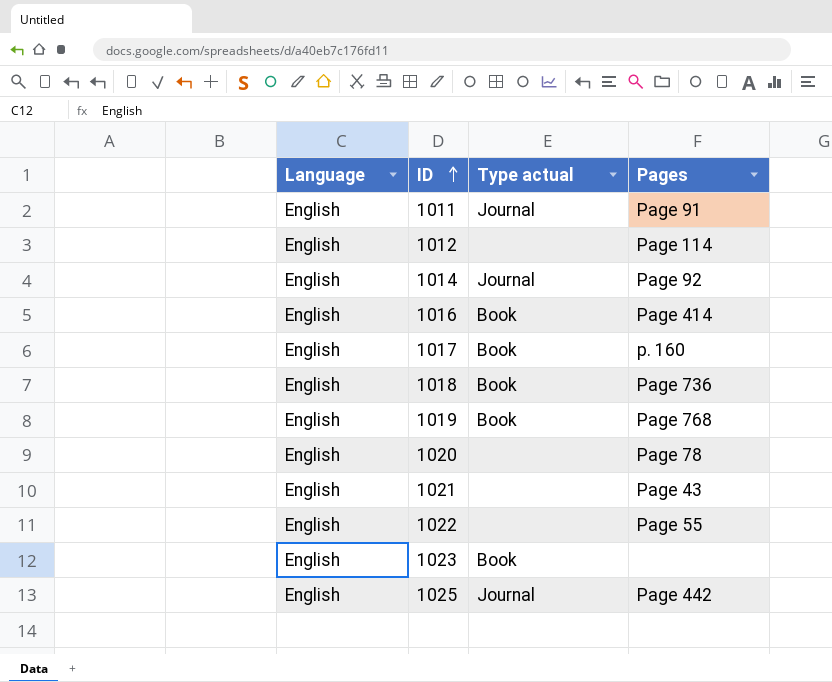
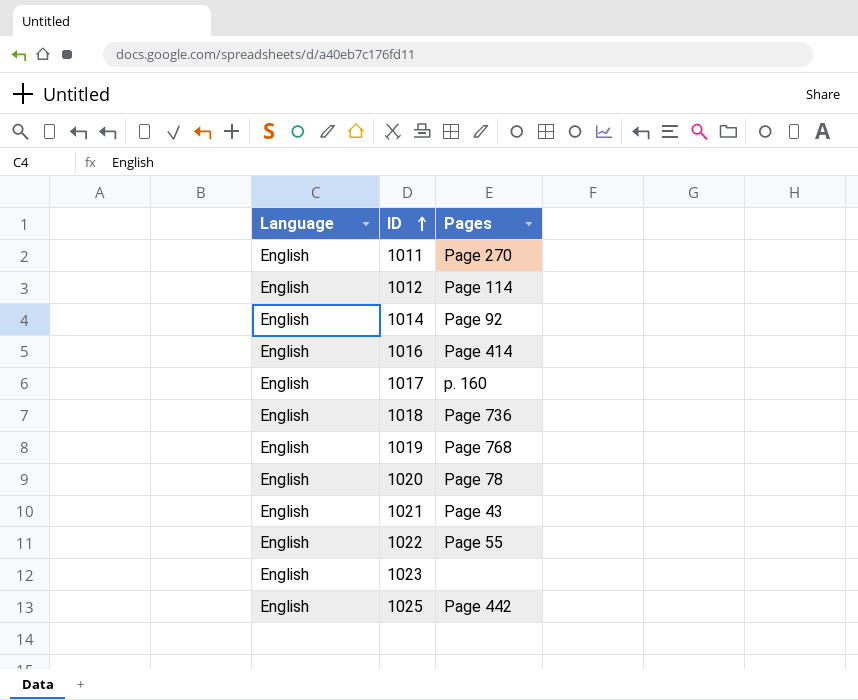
column Type actual | position: 3 -> none
1011 | Pages: Page 91 -> Page 270

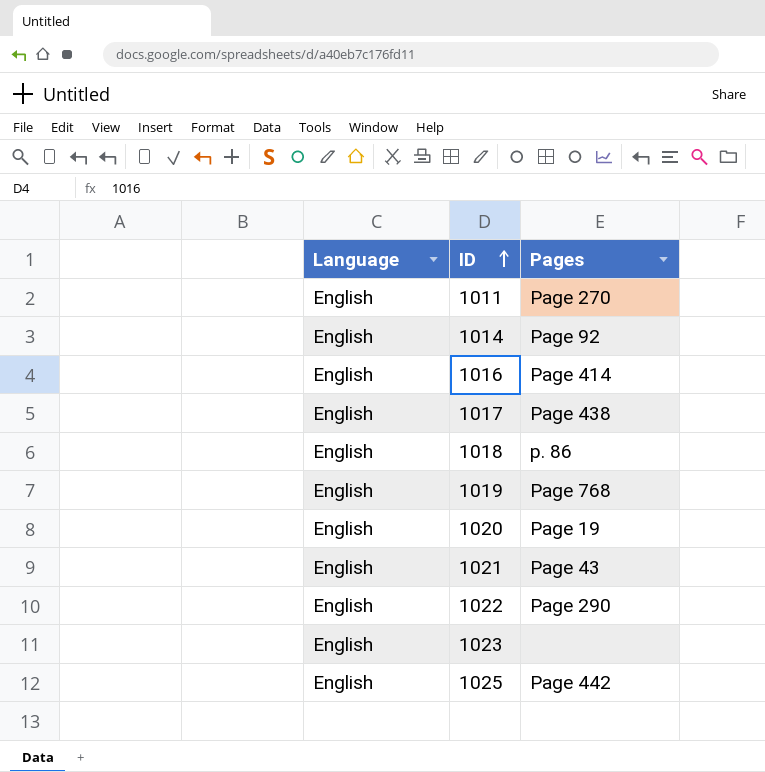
row 1012: English | Page 114 -> none
1017 | Pages: p. 160 -> Page 438
1018 | Pages: Page 736 -> p. 86
1020 | Pages: Page 78 -> Page 19
1022 | Pages: Page 55 -> Page 290

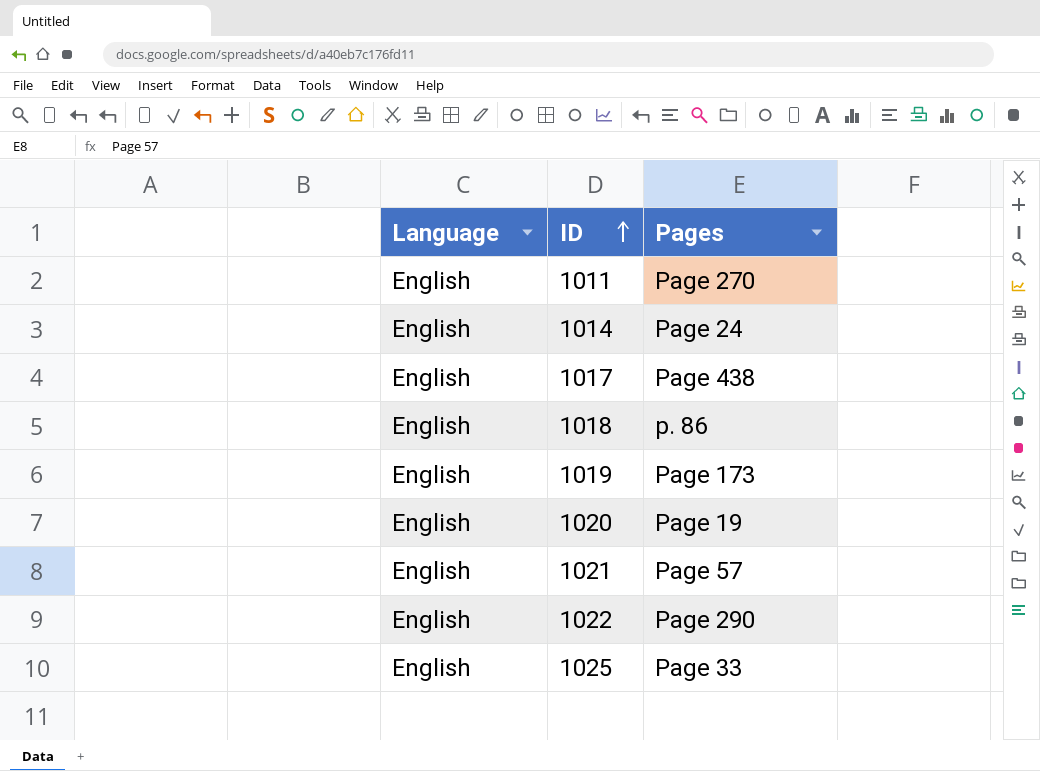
row 1016: English | Page 414 -> none
row 1023: English | none -> none
1014 | Pages: Page 92 -> Page 24
1019 | Pages: Page 768 -> Page 173
1021 | Pages: Page 43 -> Page 57
1025 | Pages: Page 442 -> Page 33

